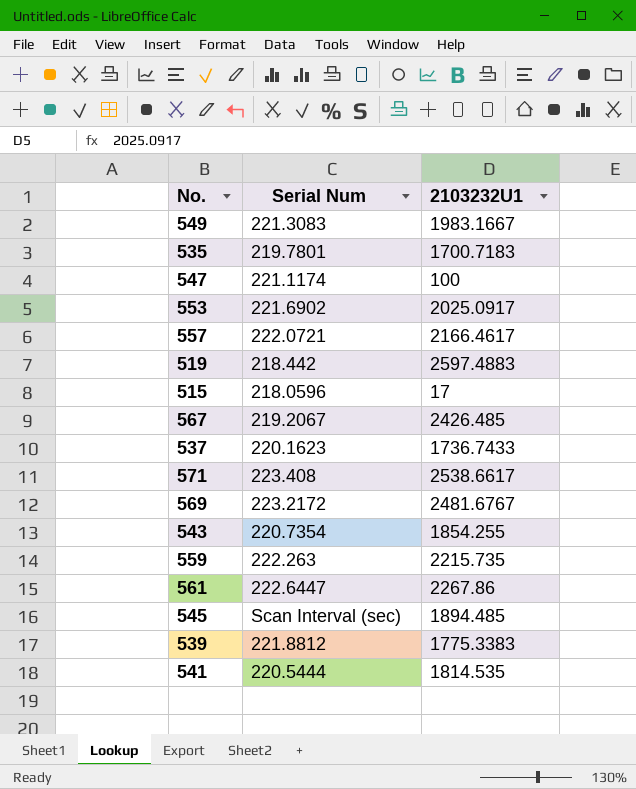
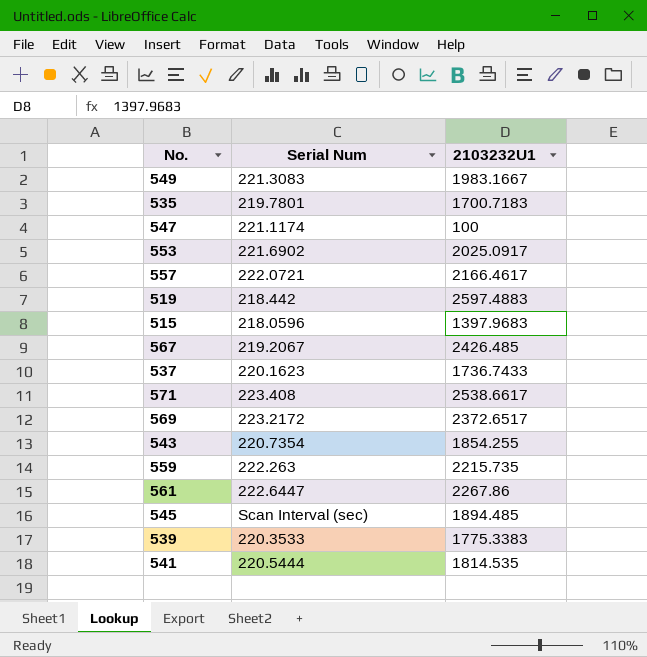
515 | 2103232U1: 17 -> 1397.9683
569 | 2103232U1: 2481.6767 -> 2372.6517
539 | Serial Num: 221.8812 -> 220.3533

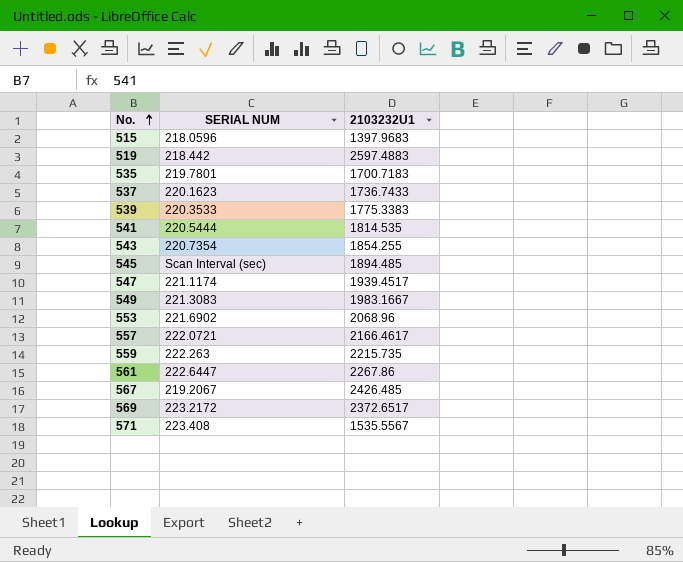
row order: none -> No. ascending
column name: Serial Num -> SERIAL NUM
547 | 2103232U1: 100 -> 1939.4517
553 | 2103232U1: 2025.0917 -> 2068.96
571 | 2103232U1: 2538.6617 -> 1535.5567

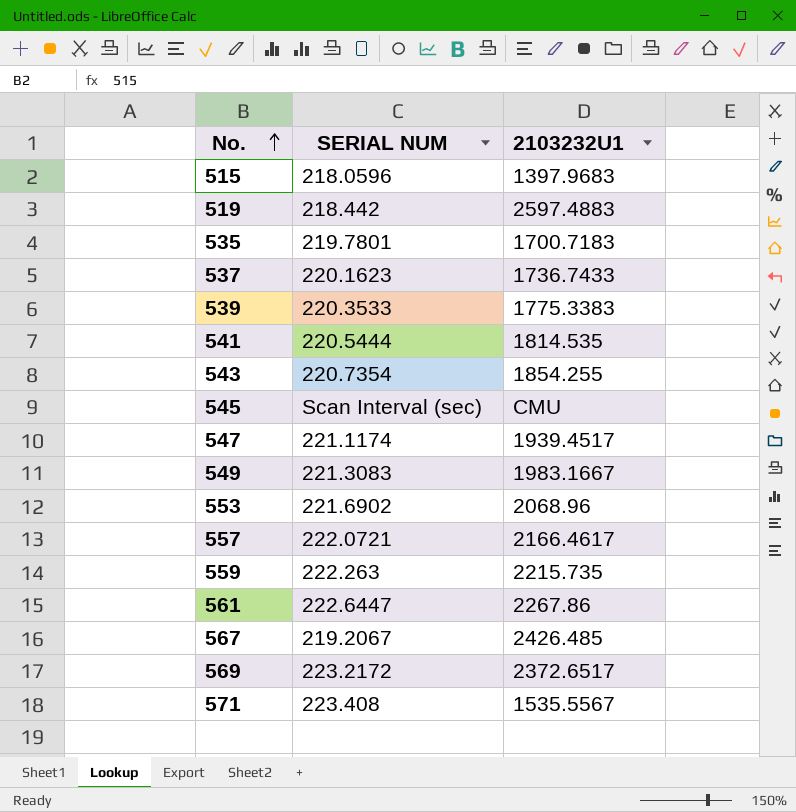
545 | 2103232U1: 1894.485 -> CMU

